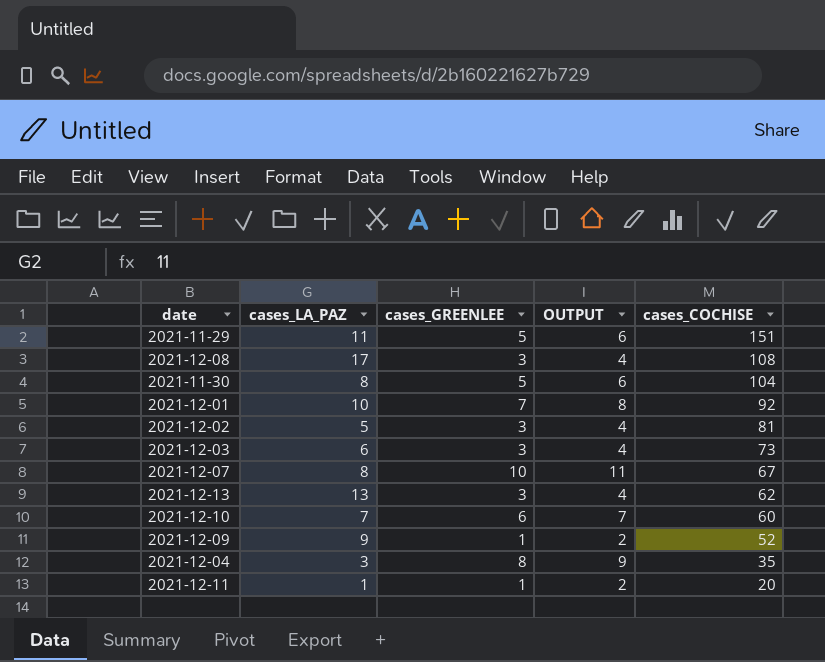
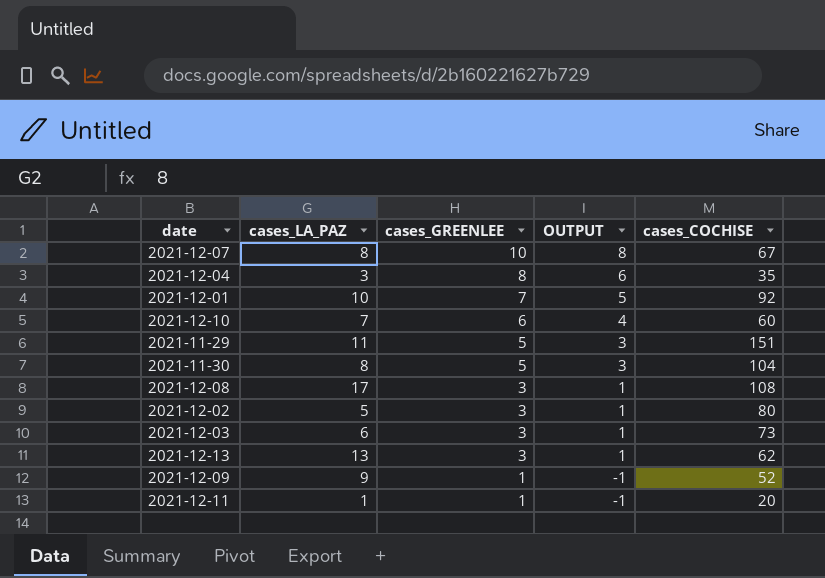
row order: cases_COCHISE descending -> cases_GREENLEE descending
column OUTPUT | formula: [cases_GREENLEE] + 1 -> [cases_GREENLEE] - 2
2021-12-02 | cases_COCHISE: 81 -> 80

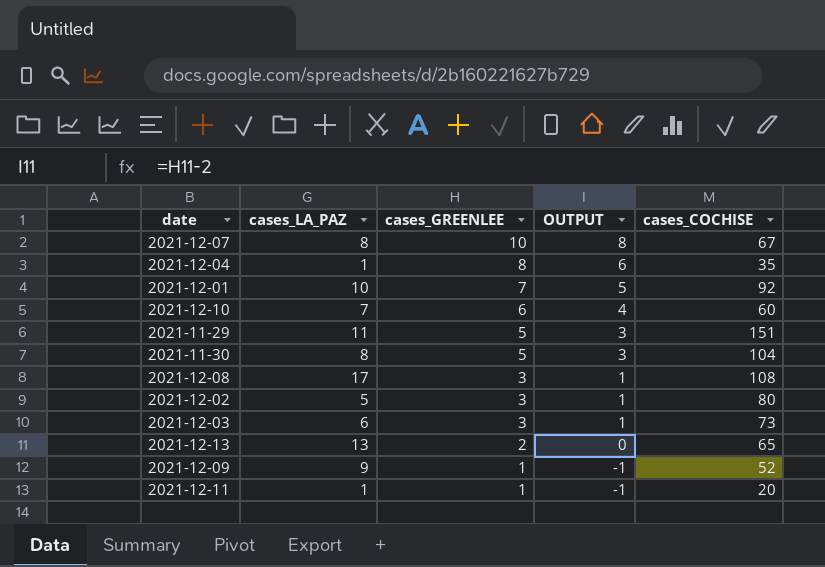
2021-12-04 | cases_LA_PAZ: 3 -> 1
2021-12-13 | cases_GREENLEE: 3 -> 2
2021-12-13 | OUTPUT: 1 -> 0
2021-12-13 | cases_COCHISE: 62 -> 65

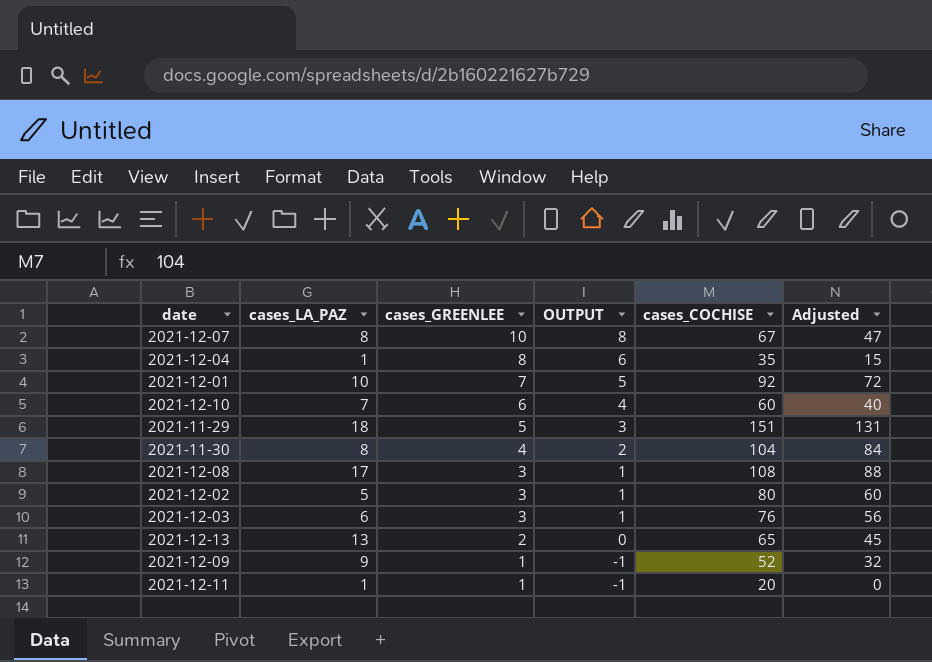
column Adjusted | formula: none -> [cases_COCHISE] - 20
2021-11-29 | cases_LA_PAZ: 11 -> 18
2021-11-30 | cases_GREENLEE: 5 -> 4
2021-11-30 | OUTPUT: 3 -> 2
2021-12-03 | cases_COCHISE: 73 -> 76

